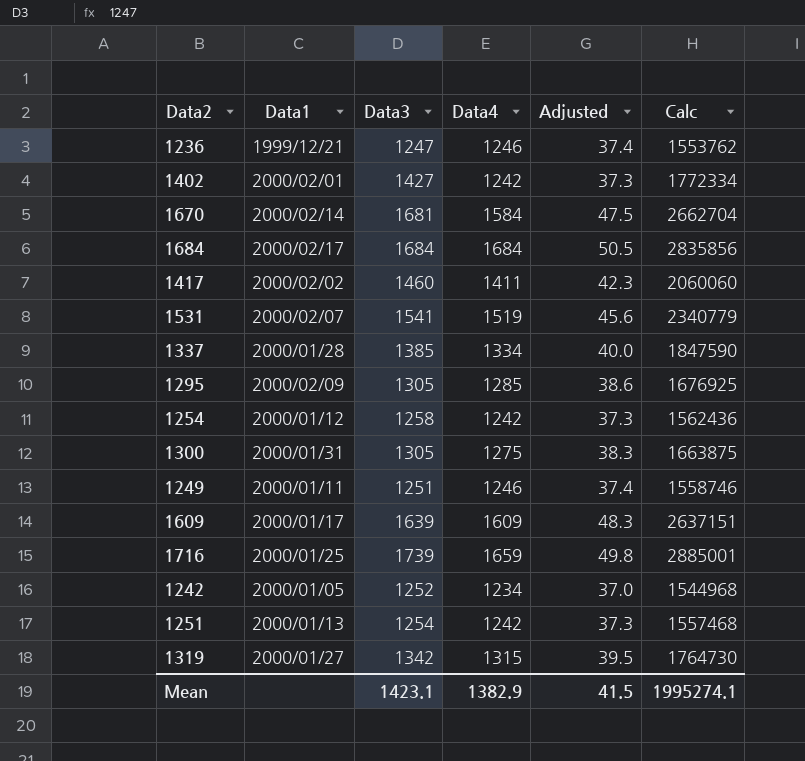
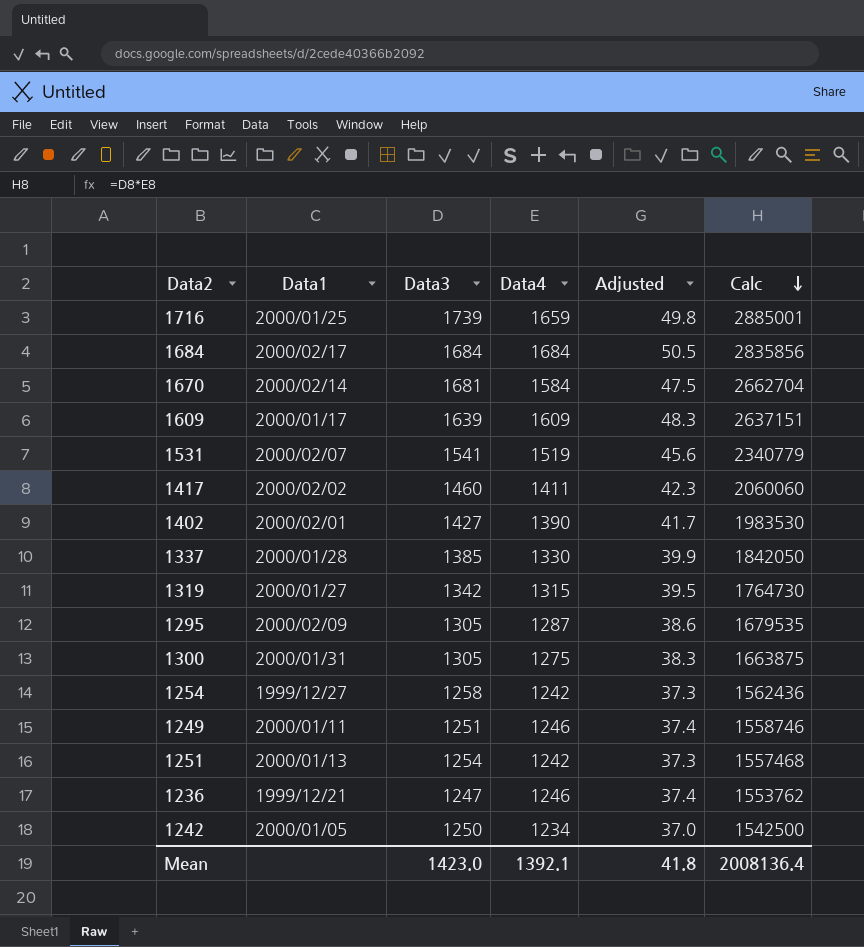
row order: none -> Calc descending
1402 | Data4: 1242 -> 1390
1402 | Adjusted: 37.3 -> 41.7
1402 | Calc: 1772334 -> 1983530
1337 | Data4: 1334 -> 1330
1337 | Adjusted: 40.0 -> 39.9
1337 | Calc: 1847590 -> 1842050
1295 | Data4: 1285 -> 1287
1295 | Calc: 1676925 -> 1679535
1254 | Data1: 2000/01/12 -> 1999/12/27
1242 | Data3: 1252 -> 1250
1242 | Calc: 1544968 -> 1542500
Mean | Data3: 1423.1 -> 1423.0
Mean | Data4: 1382.9 -> 1392.1
Mean | Adjusted: 41.5 -> 41.8
Mean | Calc: 1995274.1 -> 2008136.4

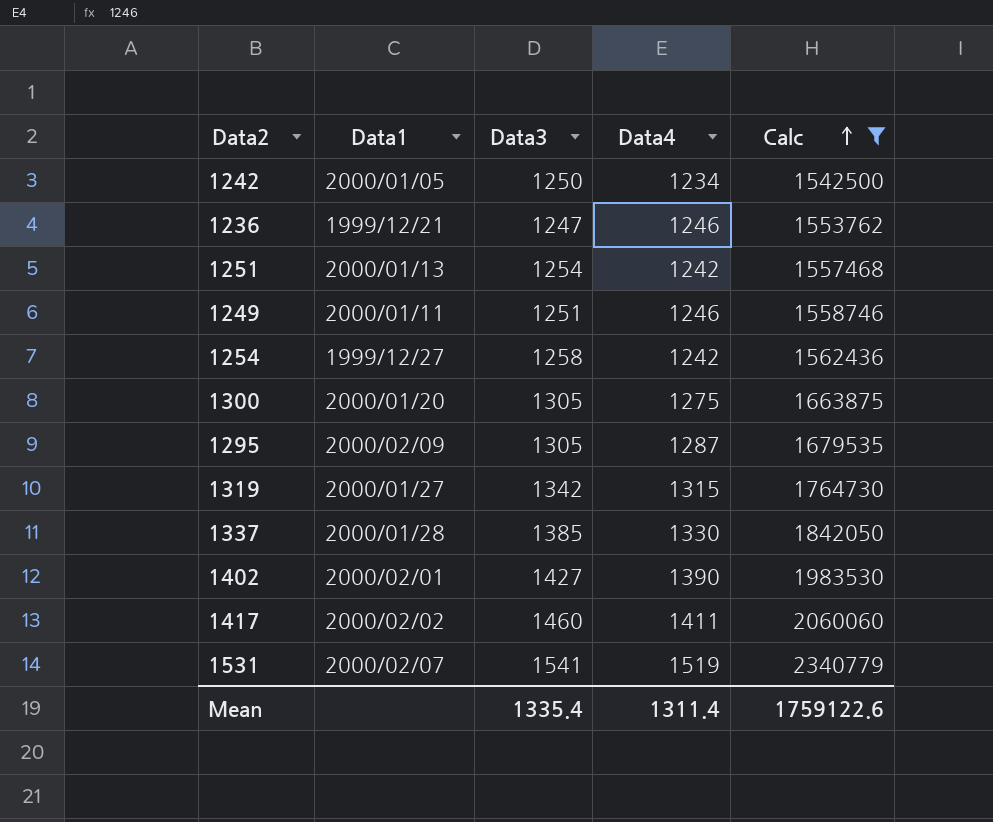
filter: none -> Calc <= 2340779
row order: Calc descending -> Calc ascending
column Adjusted | formula: [Data4] * 0.03 -> none
1300 | Data1: 2000/01/31 -> 2000/01/20
Mean | Data3: 1423.0 -> 1335.4
Mean | Data4: 1392.1 -> 1311.4
Mean | Calc: 2008136.4 -> 1759122.6

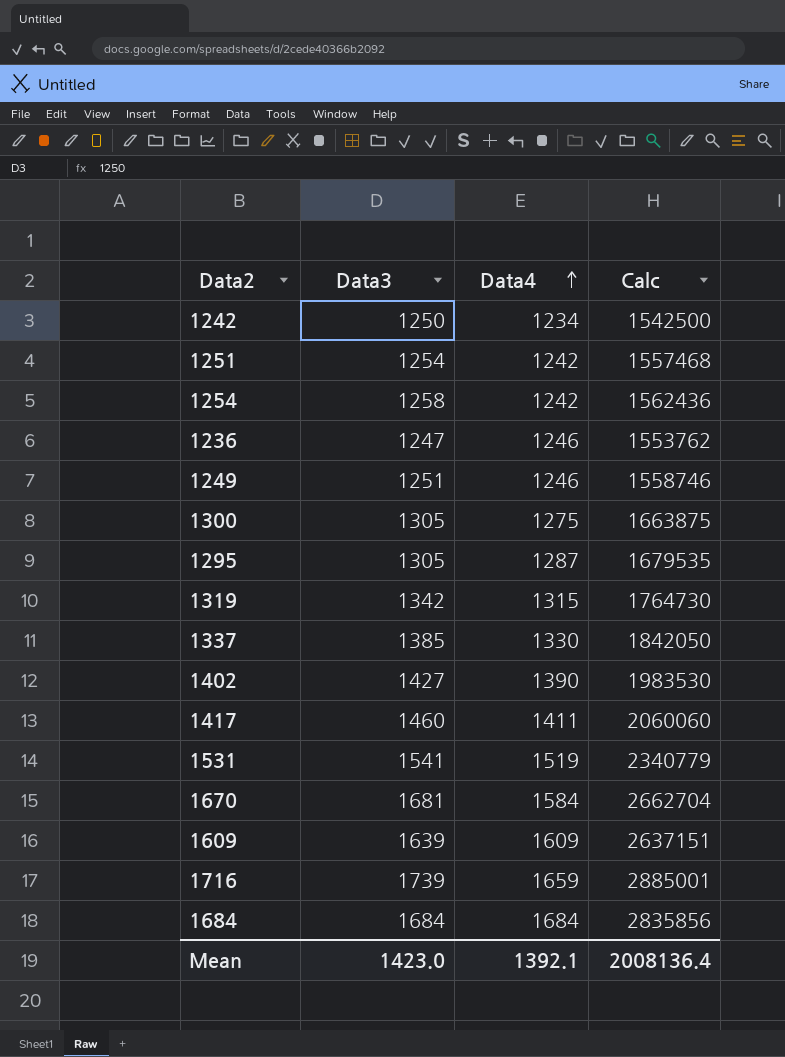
filter: Calc <= 2340779 -> none
row order: Calc ascending -> Data4 ascending
column Data1 | position: 2 -> none
Mean | Data3: 1335.4 -> 1423.0
Mean | Data4: 1311.4 -> 1392.1
Mean | Calc: 1759122.6 -> 2008136.4

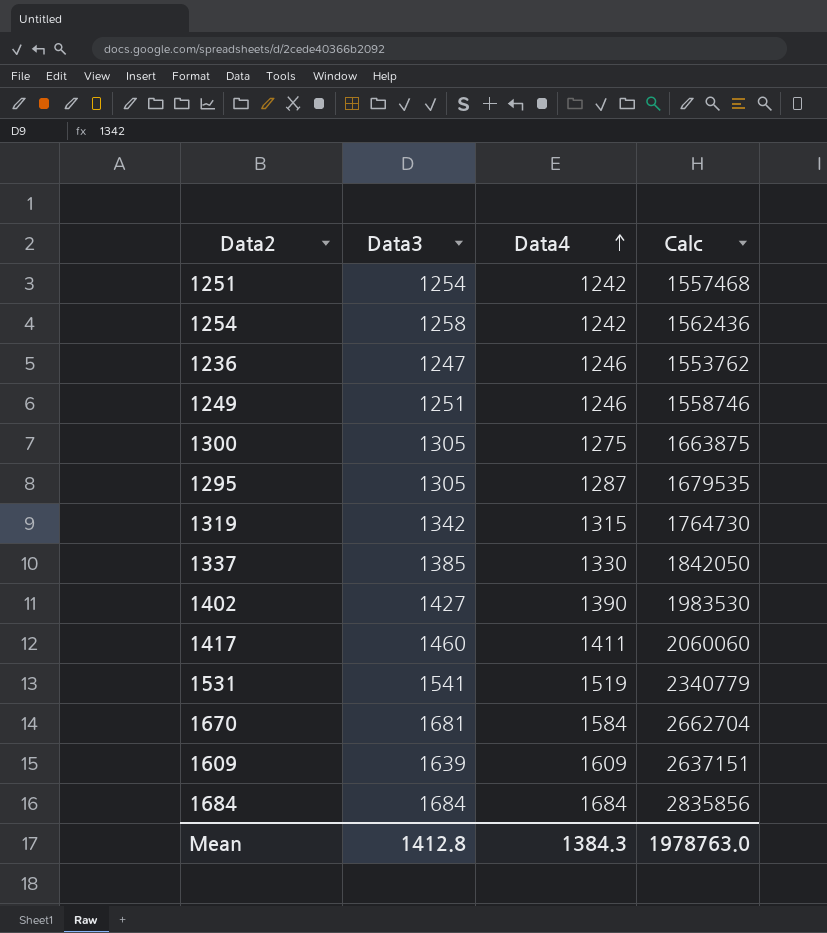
row 1242: 1250 | 1234 | 1542500 -> none
row 1716: 1739 | 1659 | 2885001 -> none
Mean | Data3: 1423.0 -> 1412.8
Mean | Data4: 1392.1 -> 1384.3
Mean | Calc: 2008136.4 -> 1978763.0

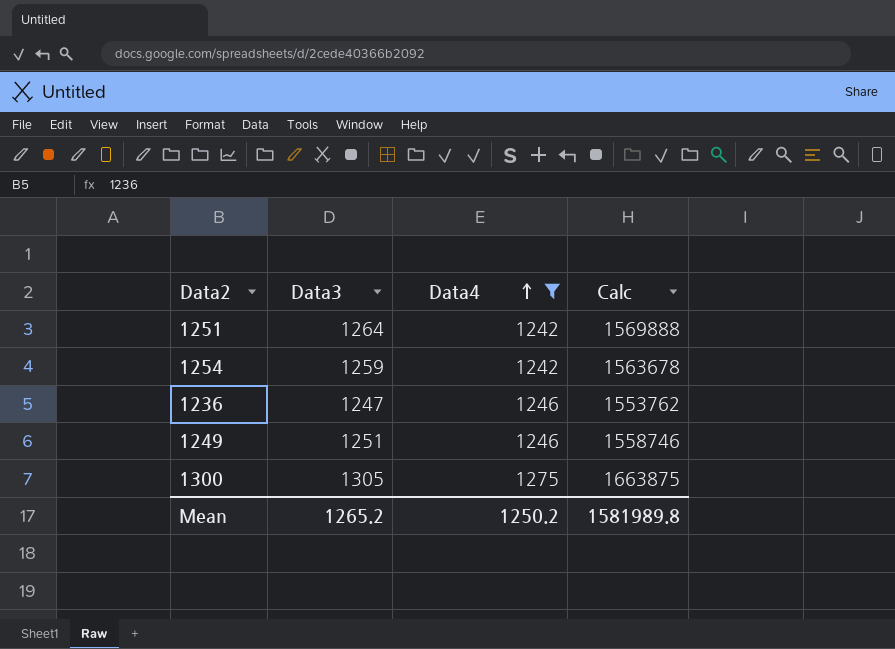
filter: none -> Data4 <= 1275
1251 | Data3: 1254 -> 1264
1251 | Calc: 1557468 -> 1569888
1254 | Data3: 1258 -> 1259
1254 | Calc: 1562436 -> 1563678
Mean | Data3: 1412.8 -> 1265.2
Mean | Data4: 1384.3 -> 1250.2
Mean | Calc: 1978763.0 -> 1581989.8

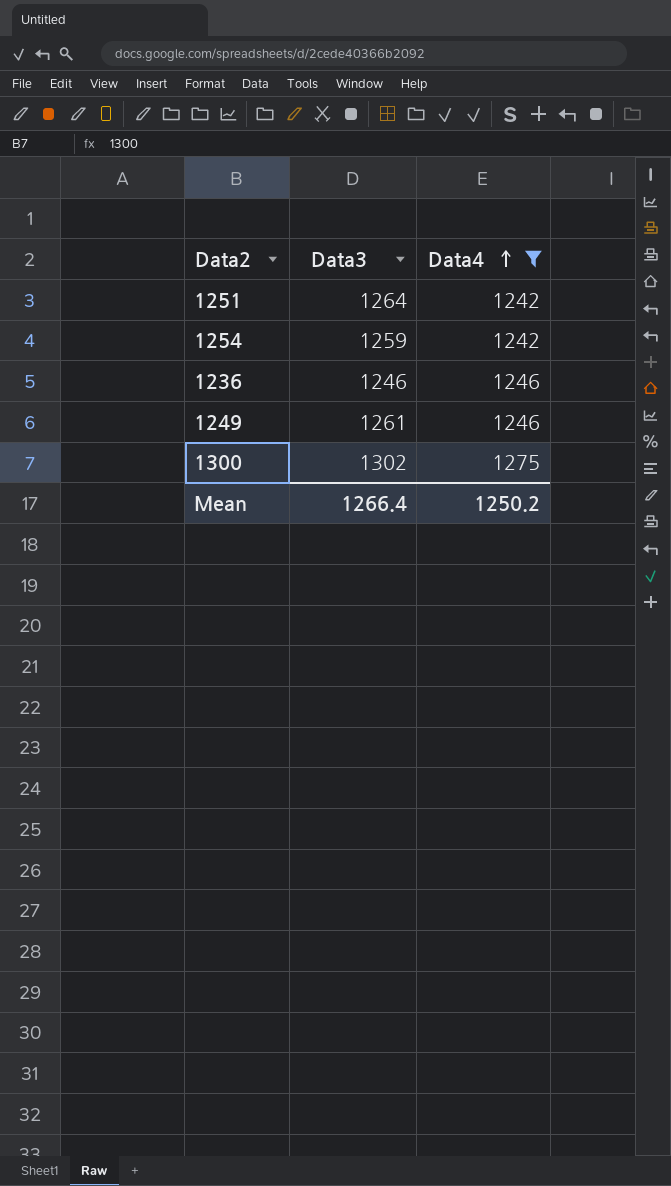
column Calc | formula: [Data3] * [Data4] -> none
1236 | Data3: 1247 -> 1246
1249 | Data3: 1251 -> 1261
1300 | Data3: 1305 -> 1302
Mean | Data3: 1265.2 -> 1266.4

